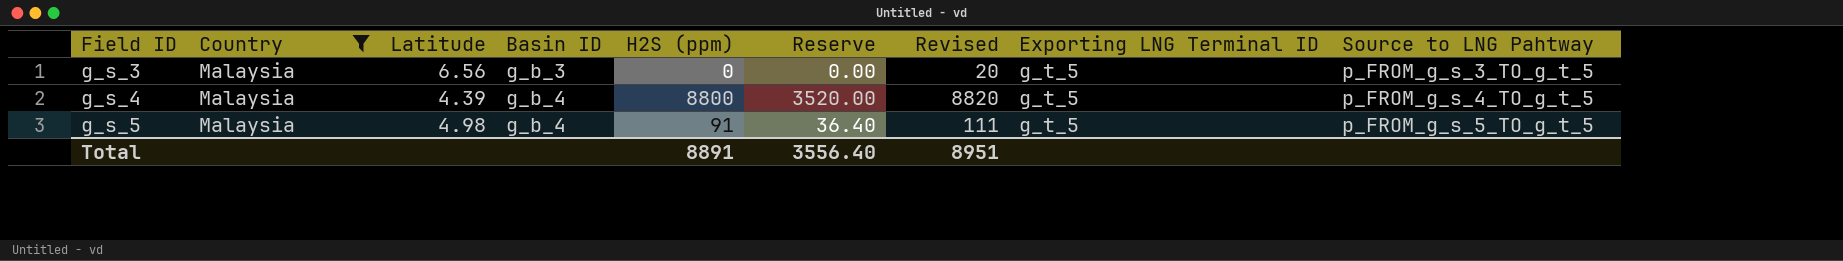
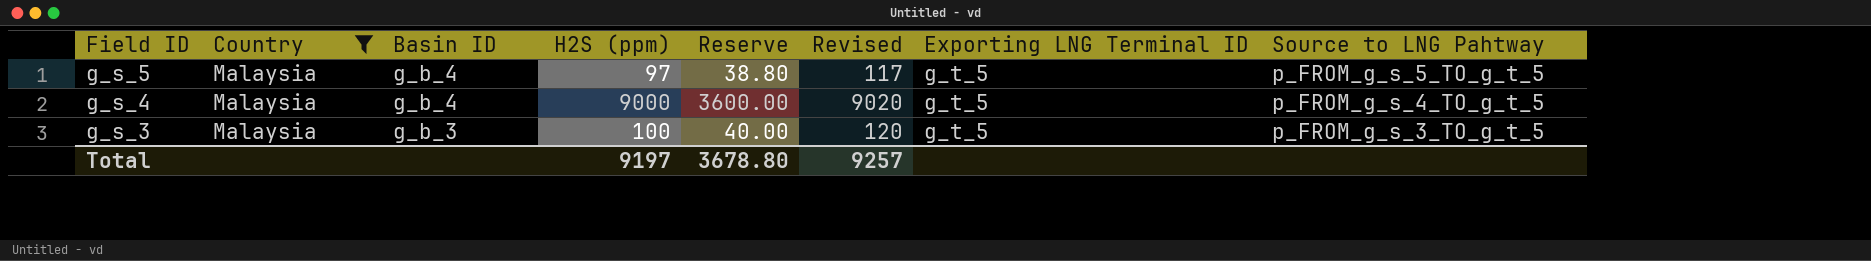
row order: Field ID ascending -> Field ID descending
column Latitude | position: 3 -> none
g_s_5 | H2S (ppm): 91 -> 97
g_s_5 | Reserve: 36.40 -> 38.80
g_s_5 | Revised: 111 -> 117
g_s_4 | H2S (ppm): 8800 -> 9000
g_s_4 | Reserve: 3520.00 -> 3600.00
g_s_4 | Revised: 8820 -> 9020
g_s_3 | H2S (ppm): 0 -> 100
g_s_3 | Reserve: 0.00 -> 40.00
g_s_3 | Revised: 20 -> 120
Total | H2S (ppm): 8891 -> 9197
Total | Reserve: 3556.40 -> 3678.80
Total | Revised: 8951 -> 9257

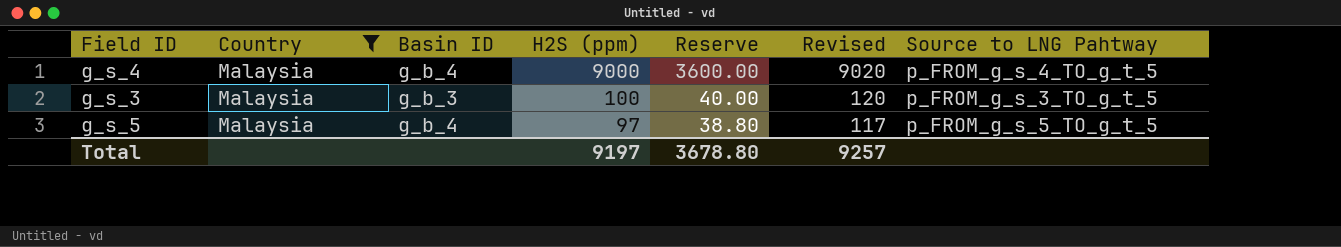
row order: Field ID descending -> H2S (ppm) descending
column Exporting LNG Terminal ID | position: 7 -> none

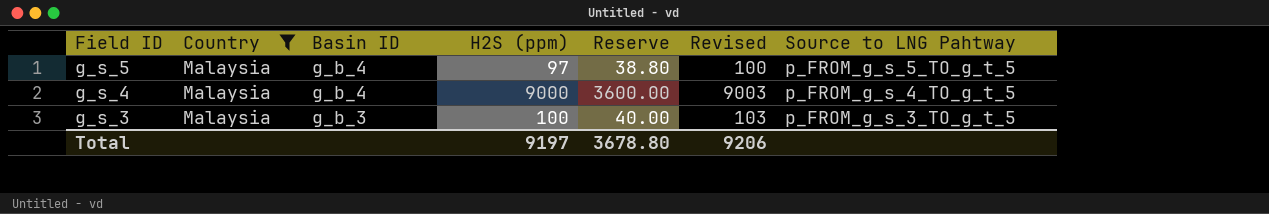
row order: H2S (ppm) descending -> Field ID descending
column Revised | formula: [H2S (ppm)] + 20 -> [H2S (ppm)] + 3
Total | Revised: 9257 -> 9206

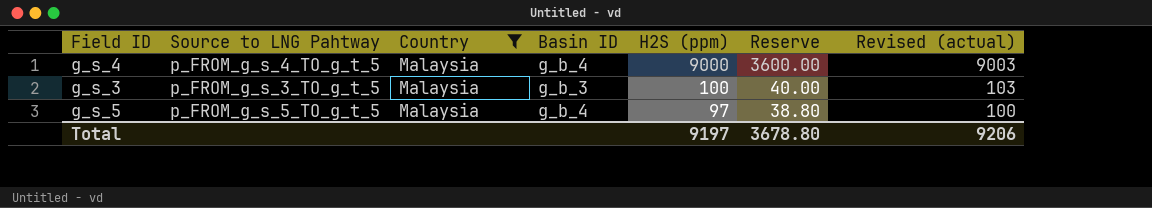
row order: Field ID descending -> H2S (ppm) descending
column Source to LNG Pahtway | position: 7 -> 2
column name: Revised -> Revised (actual)

